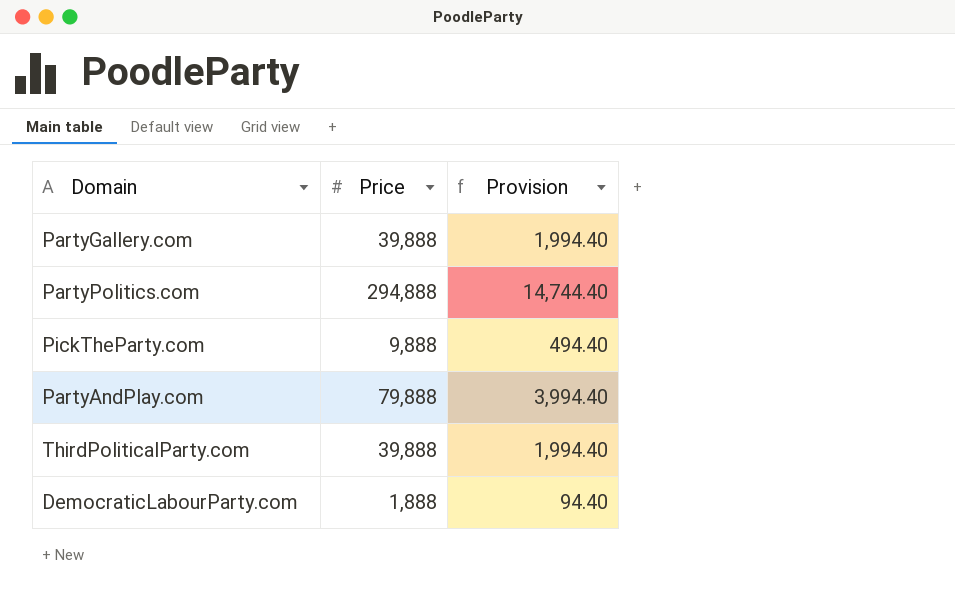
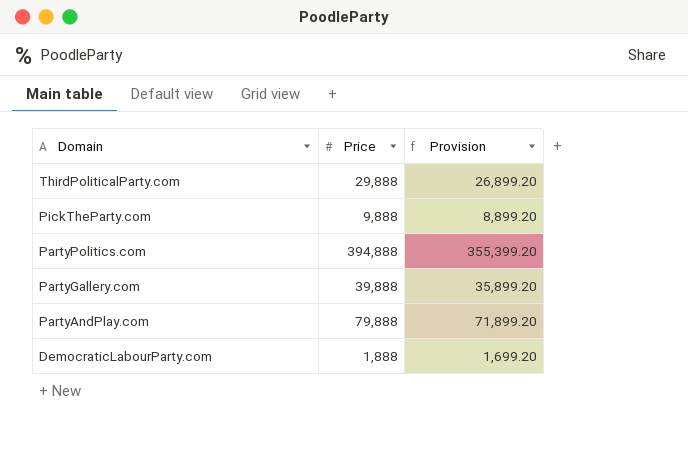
row order: none -> Domain descending
column Provision | formula: [Price] * 0.05 -> [Price] * 0.9
ThirdPoliticalParty.com | Price: 39,888 -> 29,888
PartyPolitics.com | Price: 294,888 -> 394,888

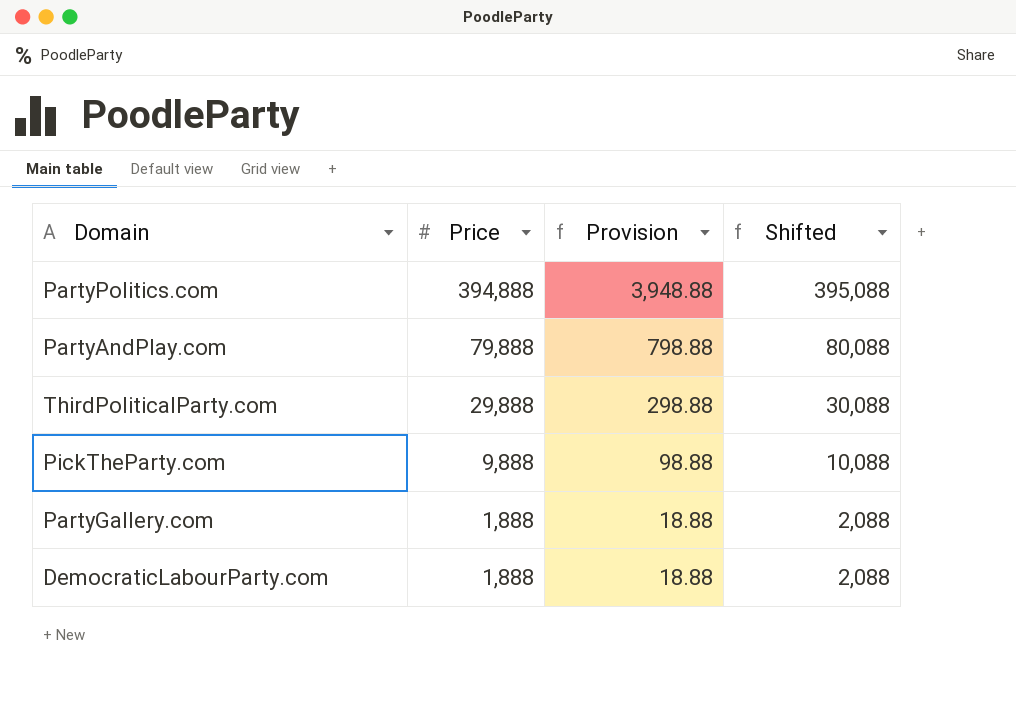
row order: Domain descending -> Price descending
column Provision | formula: [Price] * 0.9 -> [Price] * 0.01
column Shifted | formula: none -> [Price] + 200
PartyGallery.com | Price: 39,888 -> 1,888

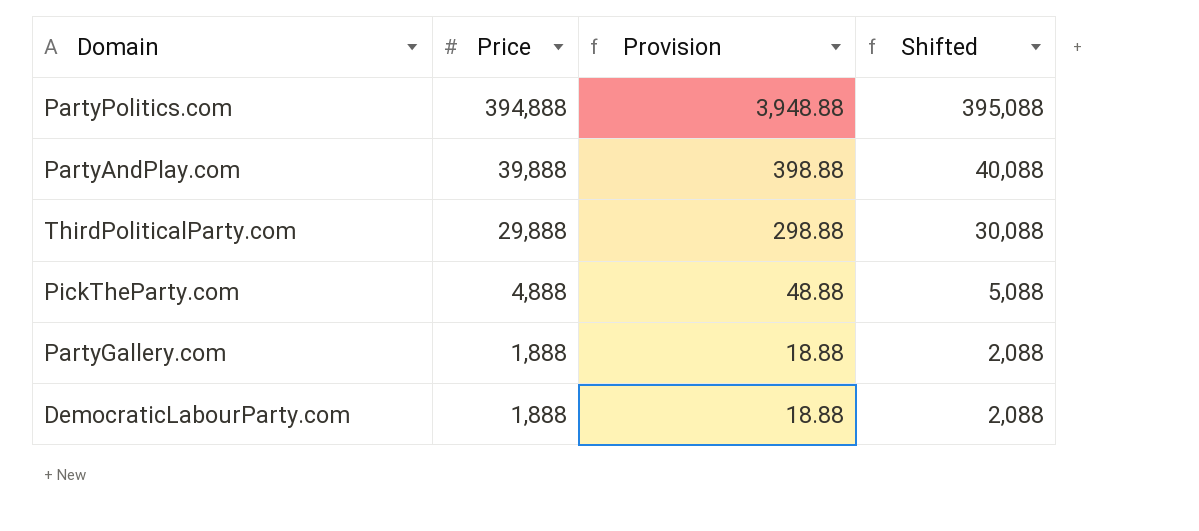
PartyAndPlay.com | Price: 79,888 -> 39,888
PartyAndPlay.com | Provision: 798.88 -> 398.88
PartyAndPlay.com | Shifted: 80,088 -> 40,088
PickTheParty.com | Price: 9,888 -> 4,888
PickTheParty.com | Provision: 98.88 -> 48.88
PickTheParty.com | Shifted: 10,088 -> 5,088

